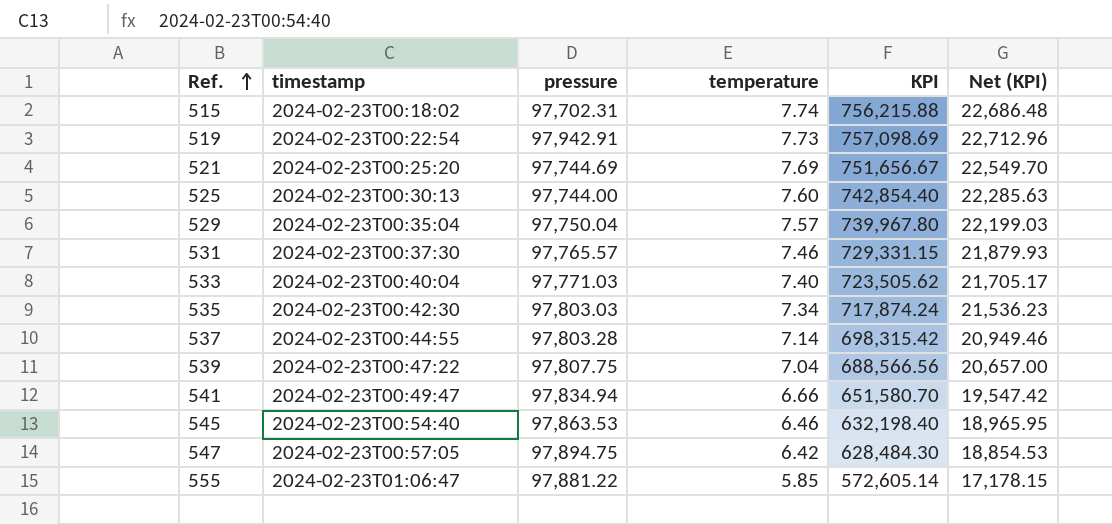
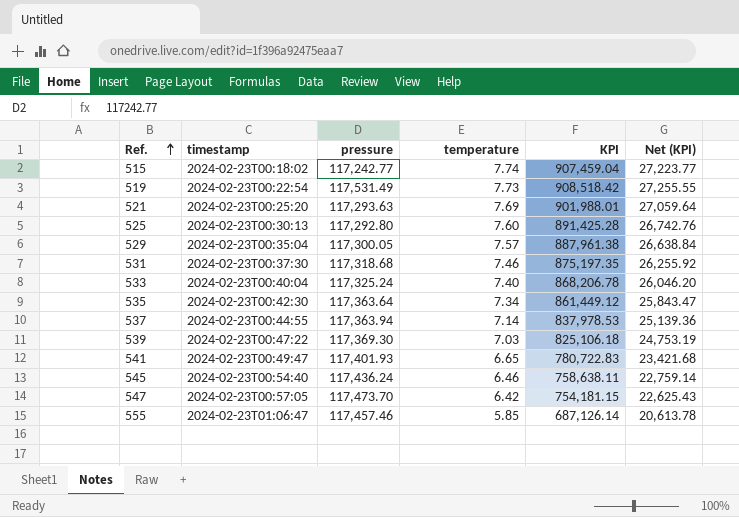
515 | pressure: 97,702.31 -> 117,242.77
515 | KPI: 756,215.88 -> 907,459.04
515 | Net (KPI): 22,686.48 -> 27,223.77
519 | pressure: 97,942.91 -> 117,531.49
519 | KPI: 757,098.69 -> 908,518.42
519 | Net (KPI): 22,712.96 -> 27,255.55
521 | pressure: 97,744.69 -> 117,293.63
521 | KPI: 751,656.67 -> 901,988.01
521 | Net (KPI): 22,549.70 -> 27,059.64
525 | pressure: 97,744.00 -> 117,292.80
525 | KPI: 742,854.40 -> 891,425.28
525 | Net (KPI): 22,285.63 -> 26,742.76
529 | pressure: 97,750.04 -> 117,300.05
529 | KPI: 739,967.80 -> 887,961.38
529 | Net (KPI): 22,199.03 -> 26,638.84
531 | pressure: 97,765.57 -> 117,318.68
531 | KPI: 729,331.15 -> 875,197.35
531 | Net (KPI): 21,879.93 -> 26,255.92
533 | pressure: 97,771.03 -> 117,325.24
533 | KPI: 723,505.62 -> 868,206.78
533 | Net (KPI): 21,705.17 -> 26,046.20
535 | pressure: 97,803.03 -> 117,363.64
535 | KPI: 717,874.24 -> 861,449.12
535 | Net (KPI): 21,536.23 -> 25,843.47
537 | pressure: 97,803.28 -> 117,363.94
537 | KPI: 698,315.42 -> 837,978.53
537 | Net (KPI): 20,949.46 -> 25,139.36
539 | pressure: 97,807.75 -> 117,369.30
539 | temperature: 7.04 -> 7.03
539 | KPI: 688,566.56 -> 825,106.18
539 | Net (KPI): 20,657.00 -> 24,753.19
541 | pressure: 97,834.94 -> 117,401.93
541 | temperature: 6.66 -> 6.65
541 | KPI: 651,580.70 -> 780,722.83
541 | Net (KPI): 19,547.42 -> 23,421.68
545 | pressure: 97,863.53 -> 117,436.24
545 | KPI: 632,198.40 -> 758,638.11
545 | Net (KPI): 18,965.95 -> 22,759.14
547 | pressure: 97,894.75 -> 117,473.70
547 | KPI: 628,484.30 -> 754,181.15
547 | Net (KPI): 18,854.53 -> 22,625.43
555 | pressure: 97,881.22 -> 117,457.46
555 | KPI: 572,605.14 -> 687,126.14
555 | Net (KPI): 17,178.15 -> 20,613.78

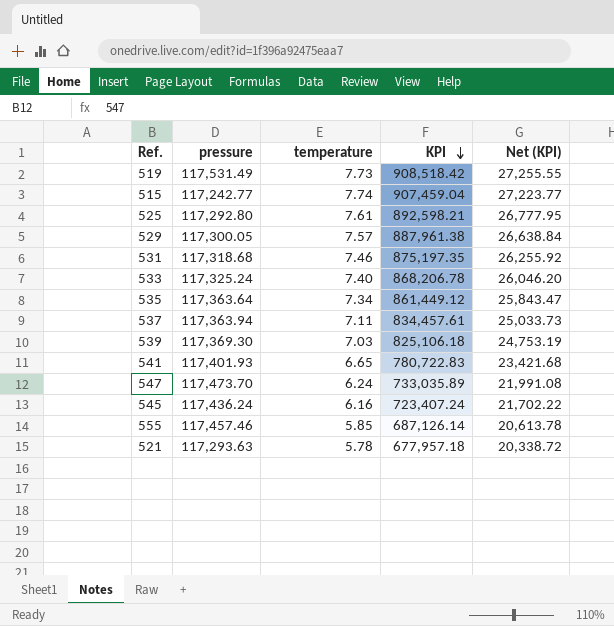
row order: Ref. ascending -> KPI descending
column timestamp | position: 2 -> none
525 | temperature: 7.60 -> 7.61
525 | KPI: 891,425.28 -> 892,598.21
525 | Net (KPI): 26,742.76 -> 26,777.95
537 | temperature: 7.14 -> 7.11
537 | KPI: 837,978.53 -> 834,457.61
537 | Net (KPI): 25,139.36 -> 25,033.73
547 | temperature: 6.42 -> 6.24
547 | KPI: 754,181.15 -> 733,035.89
547 | Net (KPI): 22,625.43 -> 21,991.08
545 | temperature: 6.46 -> 6.16
545 | KPI: 758,638.11 -> 723,407.24
545 | Net (KPI): 22,759.14 -> 21,702.22
521 | temperature: 7.69 -> 5.78
521 | KPI: 901,988.01 -> 677,957.18
521 | Net (KPI): 27,059.64 -> 20,338.72

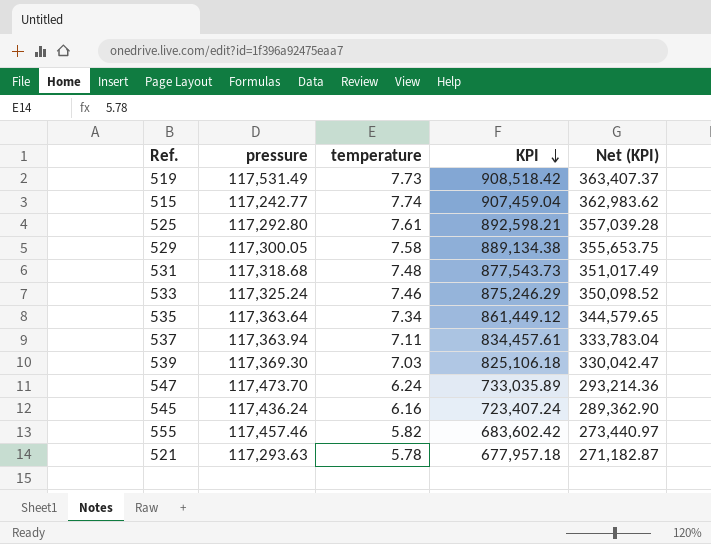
column Net (KPI) | formula: [KPI] * 0.03 -> [KPI] * 0.4
row 541: 117,401.93 | 6.65 | 780,722.83 | 23,421.68 -> none
529 | temperature: 7.57 -> 7.58
529 | KPI: 887,961.38 -> 889,134.38
531 | temperature: 7.46 -> 7.48
531 | KPI: 875,197.35 -> 877,543.73
533 | temperature: 7.40 -> 7.46
533 | KPI: 868,206.78 -> 875,246.29
555 | temperature: 5.85 -> 5.82
555 | KPI: 687,126.14 -> 683,602.42

